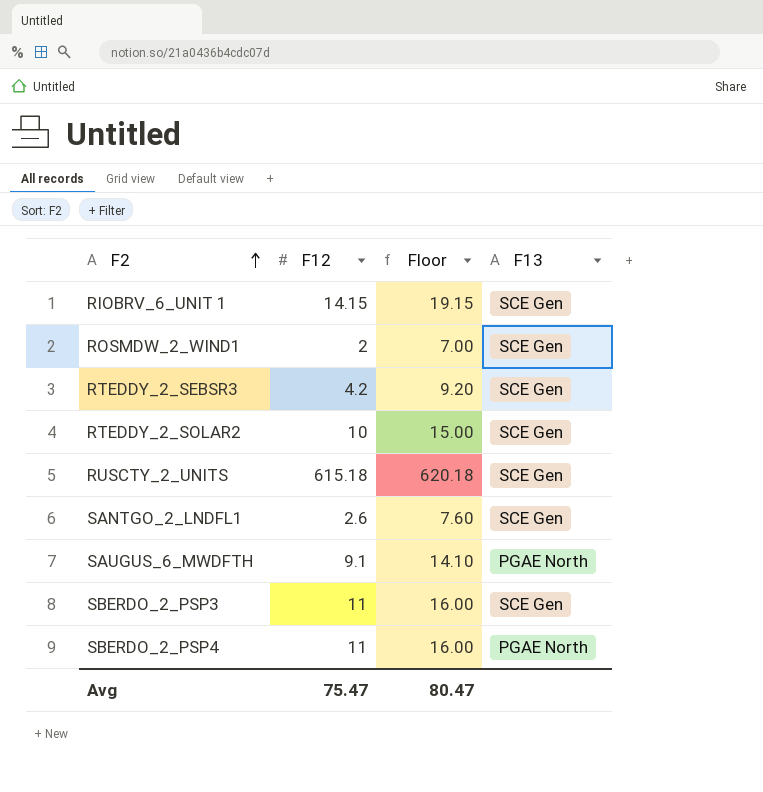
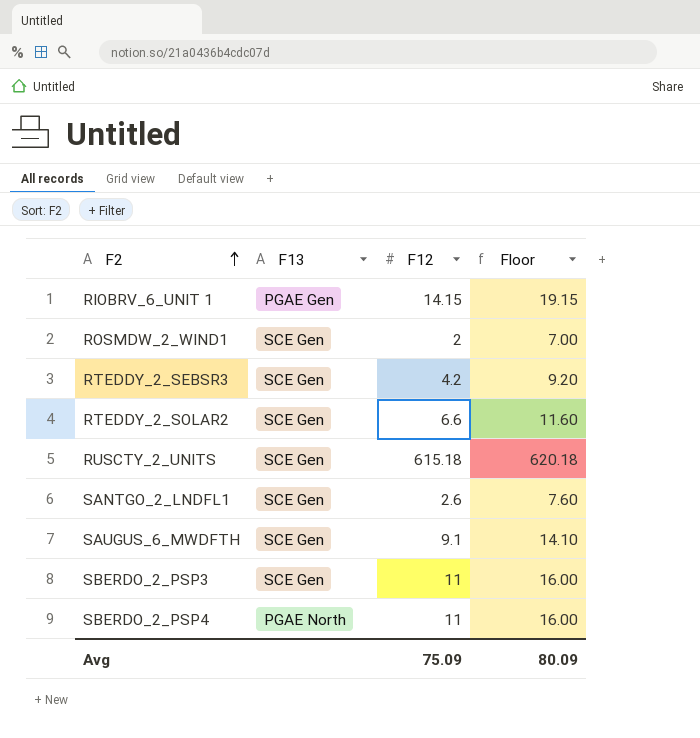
column F13 | position: 4 -> 2
RIOBRV_6_UNIT 1 | F13: SCE Gen -> PGAE Gen
RTEDDY_2_SOLAR2 | F12: 10 -> 6.6
RTEDDY_2_SOLAR2 | Floor: 15.00 -> 11.60
SAUGUS_6_MWDFTH | F13: PGAE North -> SCE Gen
Avg | F12: 75.47 -> 75.09
Avg | Floor: 80.47 -> 80.09

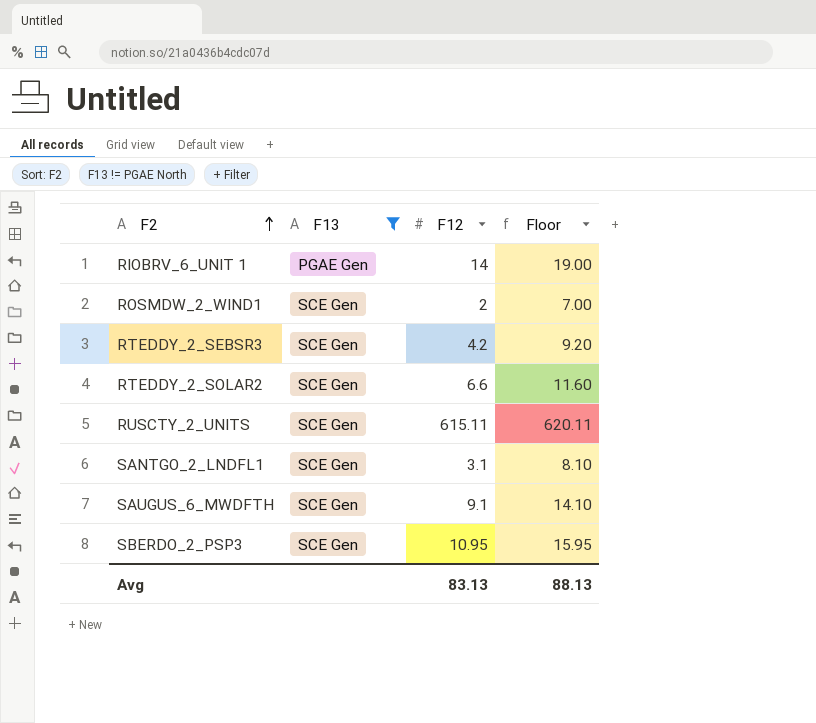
filter: none -> F13 != PGAE North
RIOBRV_6_UNIT 1 | F12: 14.15 -> 14
RIOBRV_6_UNIT 1 | Floor: 19.15 -> 19.00
RUSCTY_2_UNITS | F12: 615.18 -> 615.11
RUSCTY_2_UNITS | Floor: 620.18 -> 620.11
SANTGO_2_LNDFL1 | F12: 2.6 -> 3.1
SANTGO_2_LNDFL1 | Floor: 7.60 -> 8.10
SBERDO_2_PSP3 | F12: 11 -> 10.95
SBERDO_2_PSP3 | Floor: 16.00 -> 15.95
Avg | F12: 75.09 -> 83.13
Avg | Floor: 80.09 -> 88.13

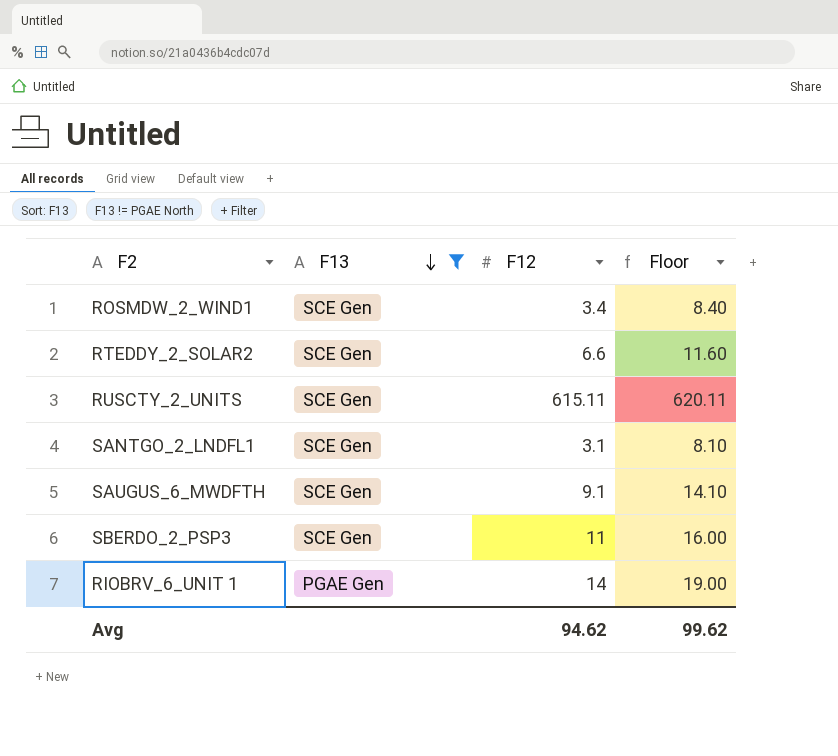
row order: F2 ascending -> F13 descending
row RTEDDY_2_SEBSR3: SCE Gen | 4.2 | 9.20 -> none
ROSMDW_2_WIND1 | F12: 2 -> 3.4
ROSMDW_2_WIND1 | Floor: 7.00 -> 8.40
SBERDO_2_PSP3 | F12: 10.95 -> 11
SBERDO_2_PSP3 | Floor: 15.95 -> 16.00
Avg | F12: 83.13 -> 94.62
Avg | Floor: 88.13 -> 99.62

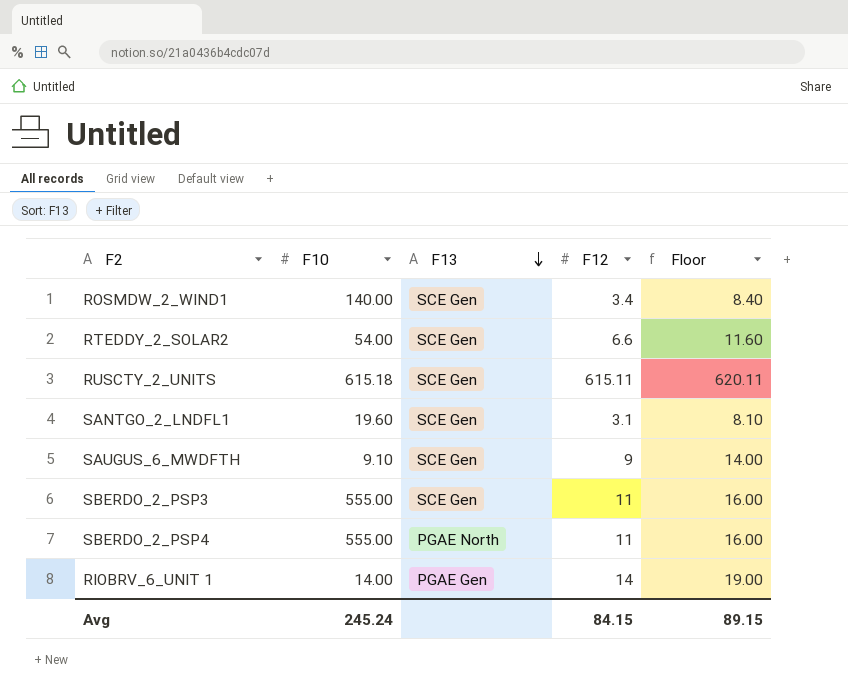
filter: F13 != PGAE North -> none
column F10 | position: none -> 2
SAUGUS_6_MWDFTH | F12: 9.1 -> 9
SAUGUS_6_MWDFTH | Floor: 14.10 -> 14.00
Avg | F12: 94.62 -> 84.15
Avg | Floor: 99.62 -> 89.15

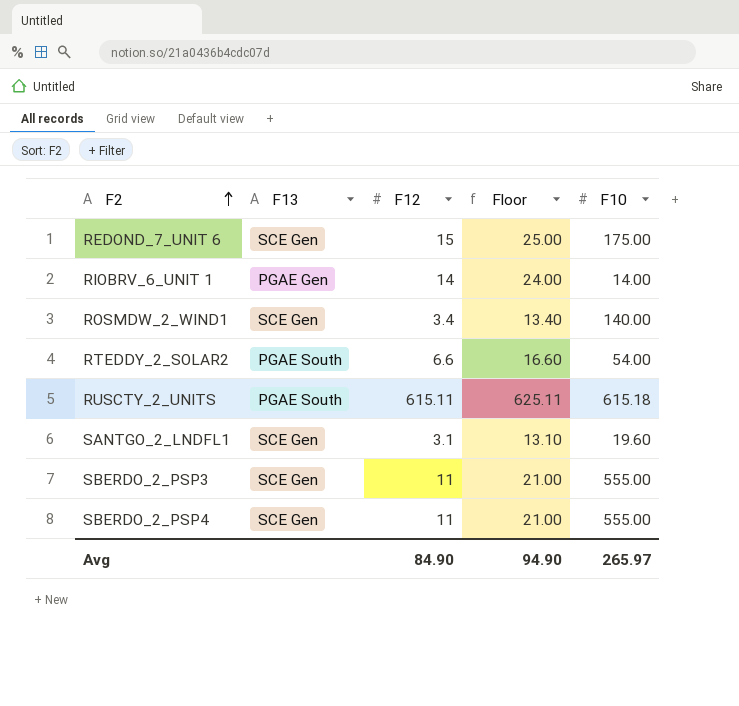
row order: F13 descending -> F2 ascending
column Floor | formula: [F12] + 5 -> [F12] + 10
column F10 | position: 2 -> 5
row SAUGUS_6_MWDFTH: 9.10 | SCE Gen | 9 | 14.00 -> none
row REDOND_7_UNIT 6: none -> SCE Gen | 15 | 25.00 | 175.00
RTEDDY_2_SOLAR2 | F13: SCE Gen -> PGAE South
RUSCTY_2_UNITS | F13: SCE Gen -> PGAE South
SBERDO_2_PSP4 | F13: PGAE North -> SCE Gen
Avg | F12: 84.15 -> 84.90
Avg | Floor: 89.15 -> 94.90
Avg | F10: 245.24 -> 265.97

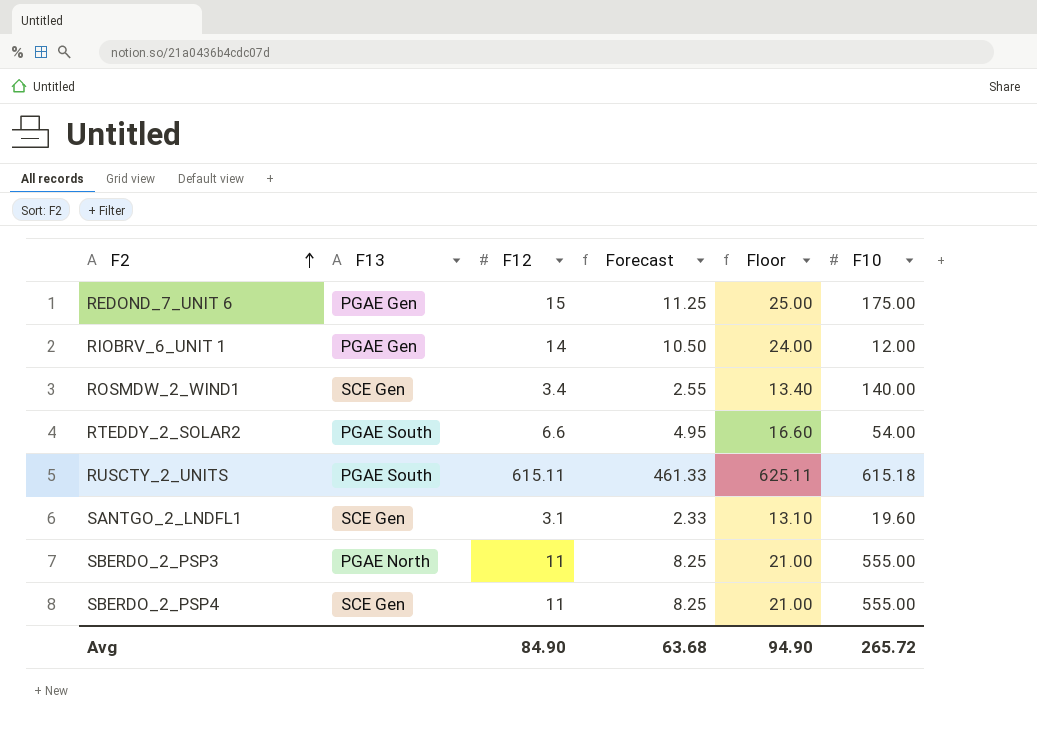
column Forecast | formula: none -> [F12] * 0.75
REDOND_7_UNIT 6 | F13: SCE Gen -> PGAE Gen
RIOBRV_6_UNIT 1 | F10: 14.00 -> 12.00
SBERDO_2_PSP3 | F13: SCE Gen -> PGAE North
Avg | F10: 265.97 -> 265.72

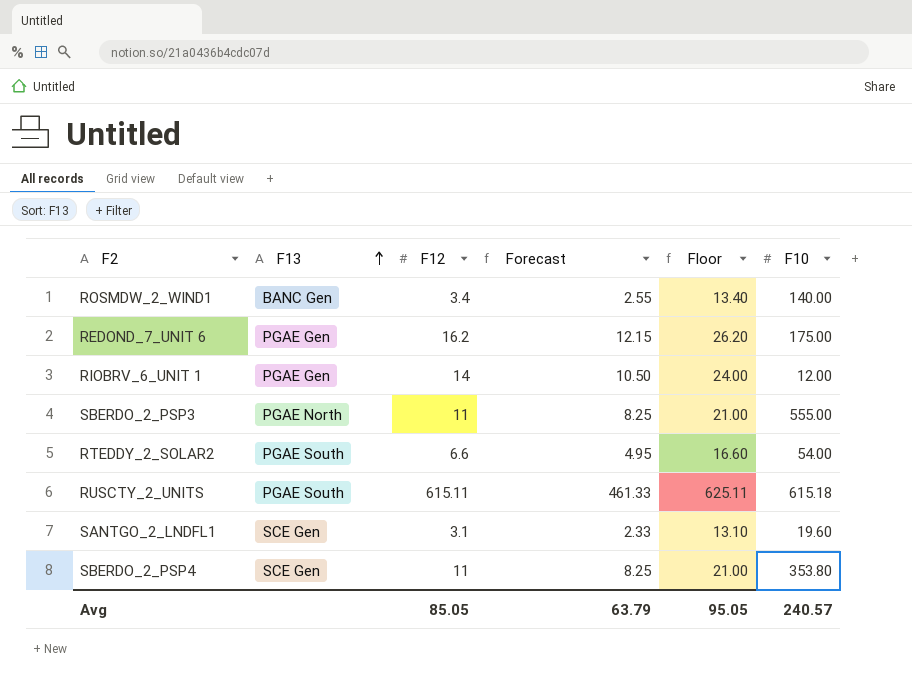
row order: F2 ascending -> F13 ascending
ROSMDW_2_WIND1 | F13: SCE Gen -> BANC Gen
REDOND_7_UNIT 6 | F12: 15 -> 16.2
REDOND_7_UNIT 6 | Forecast: 11.25 -> 12.15
REDOND_7_UNIT 6 | Floor: 25.00 -> 26.20
SBERDO_2_PSP4 | F10: 555.00 -> 353.80
Avg | F12: 84.90 -> 85.05
Avg | Forecast: 63.68 -> 63.79
Avg | Floor: 94.90 -> 95.05
Avg | F10: 265.72 -> 240.57

